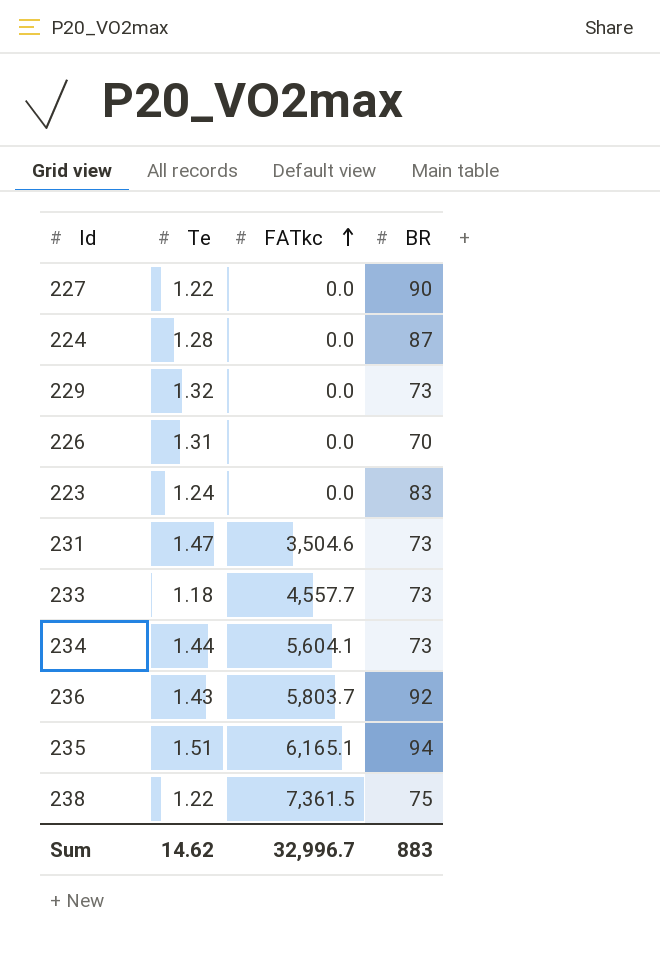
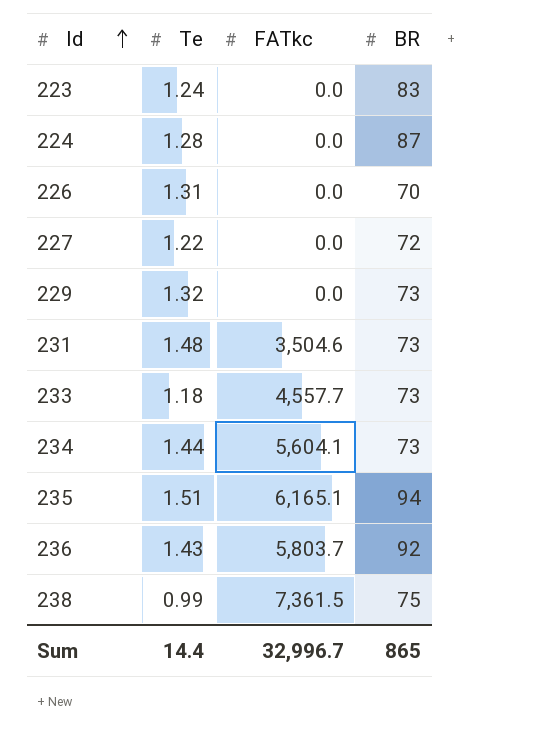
row order: FATkc ascending -> Id ascending
227 | BR: 90 -> 72
231 | Te: 1.47 -> 1.48
238 | Te: 1.22 -> 0.99
Sum | Te: 14.62 -> 14.4
Sum | BR: 883 -> 865

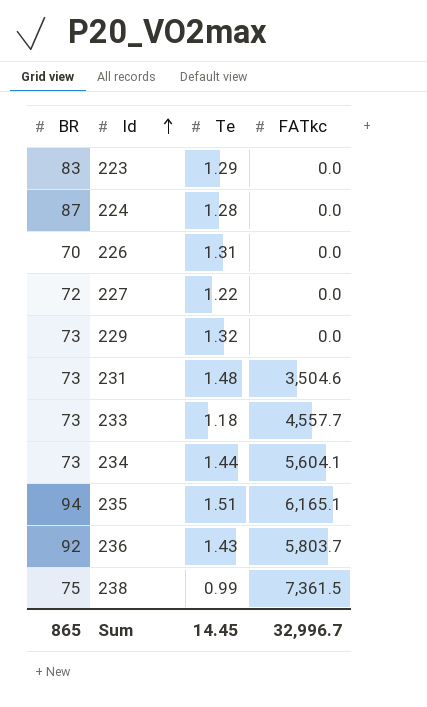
column BR | position: 4 -> 1
223 | Te: 1.24 -> 1.29
Sum | Te: 14.4 -> 14.45

